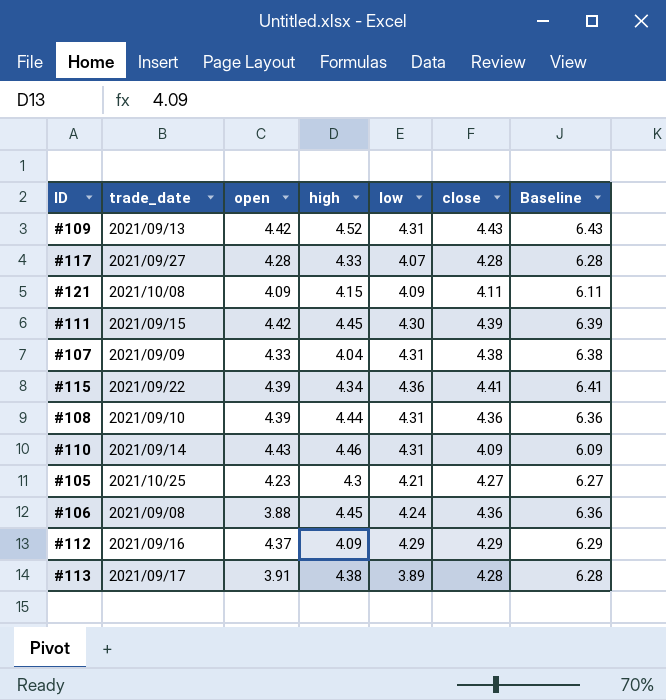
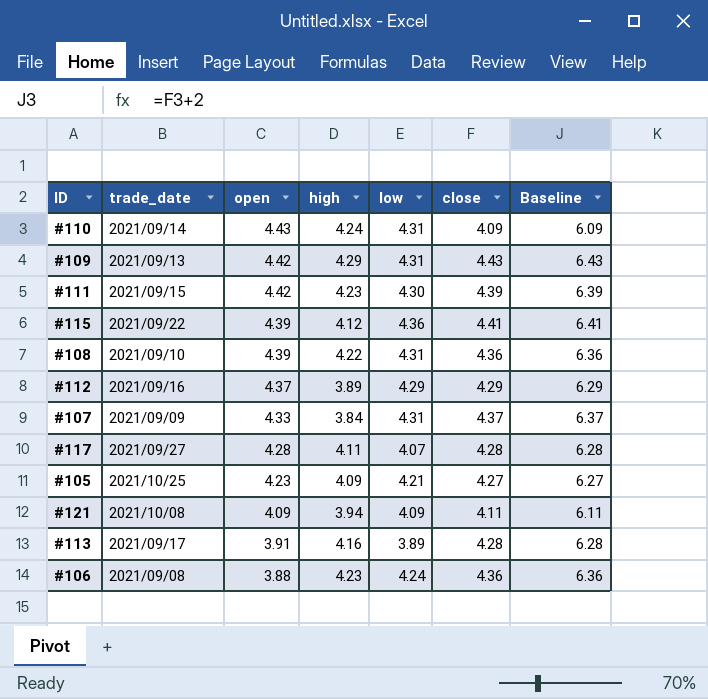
row order: none -> open descending
#110 | high: 4.46 -> 4.24
#109 | high: 4.52 -> 4.29
#111 | high: 4.45 -> 4.23
#115 | high: 4.34 -> 4.12
#108 | high: 4.44 -> 4.22
#112 | high: 4.09 -> 3.89
#107 | high: 4.04 -> 3.84
#107 | close: 4.38 -> 4.37
#107 | Baseline: 6.38 -> 6.37
#117 | high: 4.33 -> 4.11
#105 | high: 4.3 -> 4.09
#121 | high: 4.15 -> 3.94
#113 | high: 4.38 -> 4.16
#106 | high: 4.45 -> 4.23

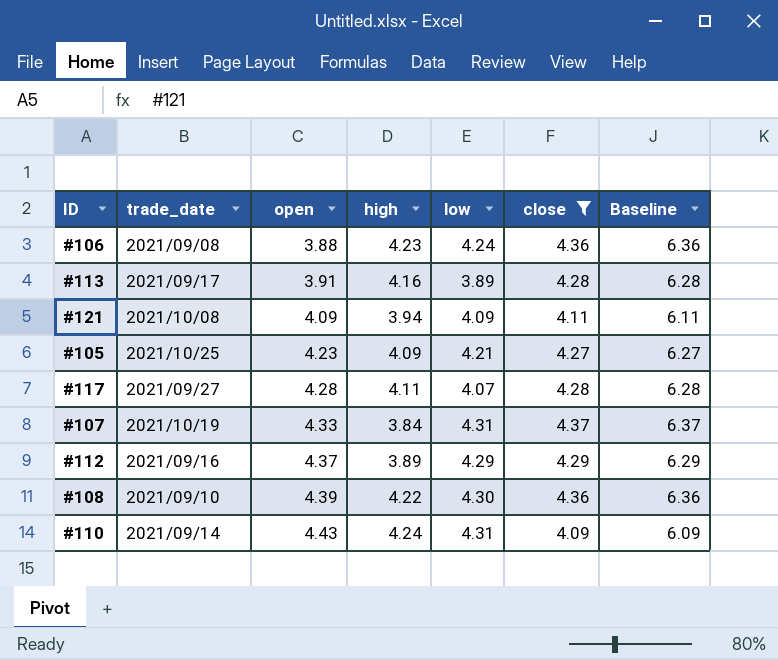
filter: none -> close <= 4.37
row order: open descending -> open ascending
#107 | trade_date: 2021/09/09 -> 2021/10/19
#108 | low: 4.31 -> 4.30

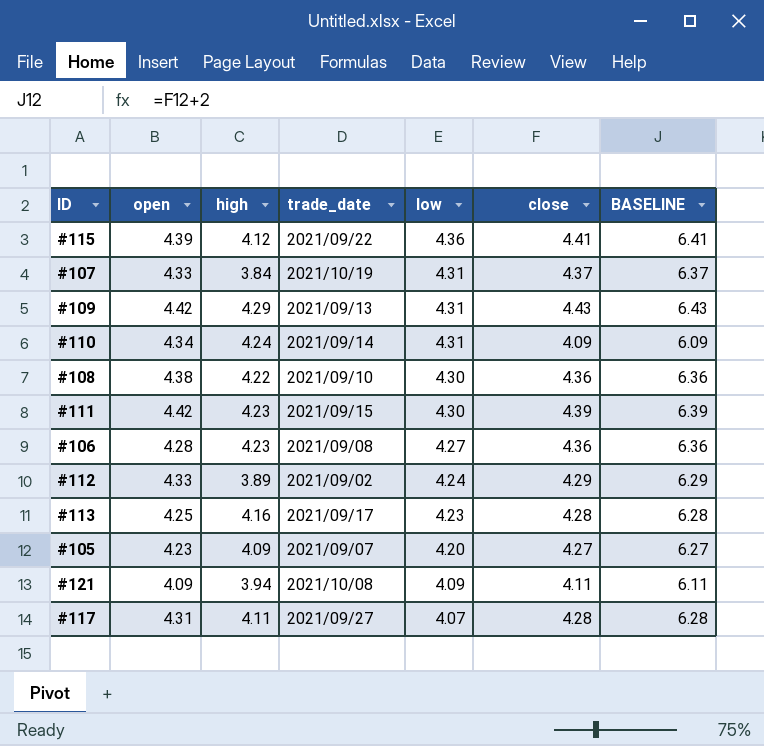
filter: close <= 4.37 -> none
row order: open ascending -> low descending
column trade_date | position: 2 -> 4
column name: Baseline -> BASELINE
#110 | open: 4.43 -> 4.34
#108 | open: 4.39 -> 4.38
#106 | open: 3.88 -> 4.28
#106 | low: 4.24 -> 4.27
#112 | open: 4.37 -> 4.33
#112 | trade_date: 2021/09/16 -> 2021/09/02
#112 | low: 4.29 -> 4.24
#113 | open: 3.91 -> 4.25
#113 | low: 3.89 -> 4.23
#105 | trade_date: 2021/10/25 -> 2021/09/07
#105 | low: 4.21 -> 4.20
#117 | open: 4.28 -> 4.31

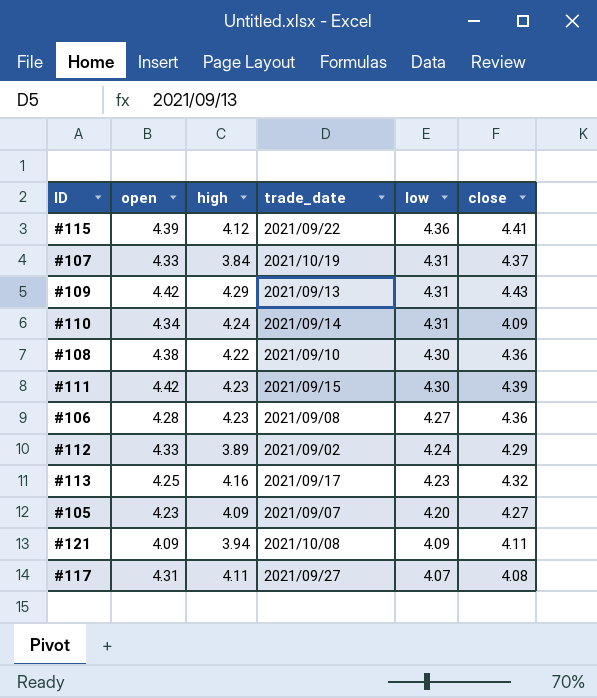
column BASELINE | formula: [close] + 2 -> none
#113 | close: 4.28 -> 4.32
#117 | close: 4.28 -> 4.08

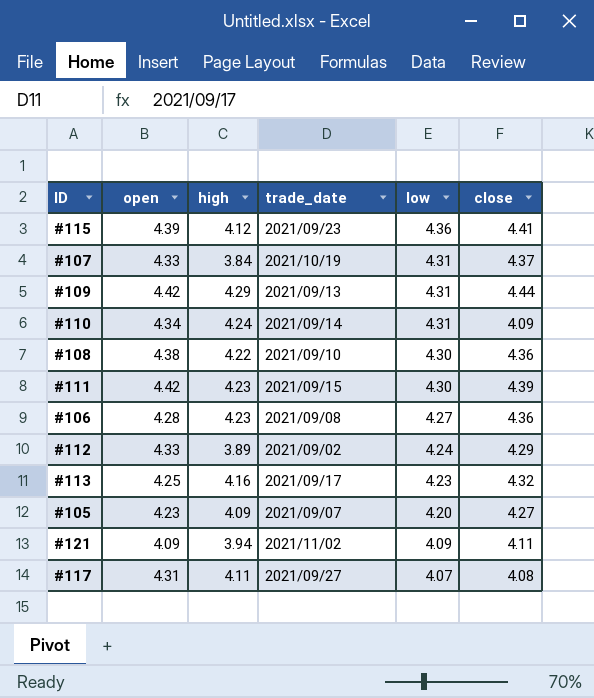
#115 | trade_date: 2021/09/22 -> 2021/09/23
#109 | close: 4.43 -> 4.44
#121 | trade_date: 2021/10/08 -> 2021/11/02

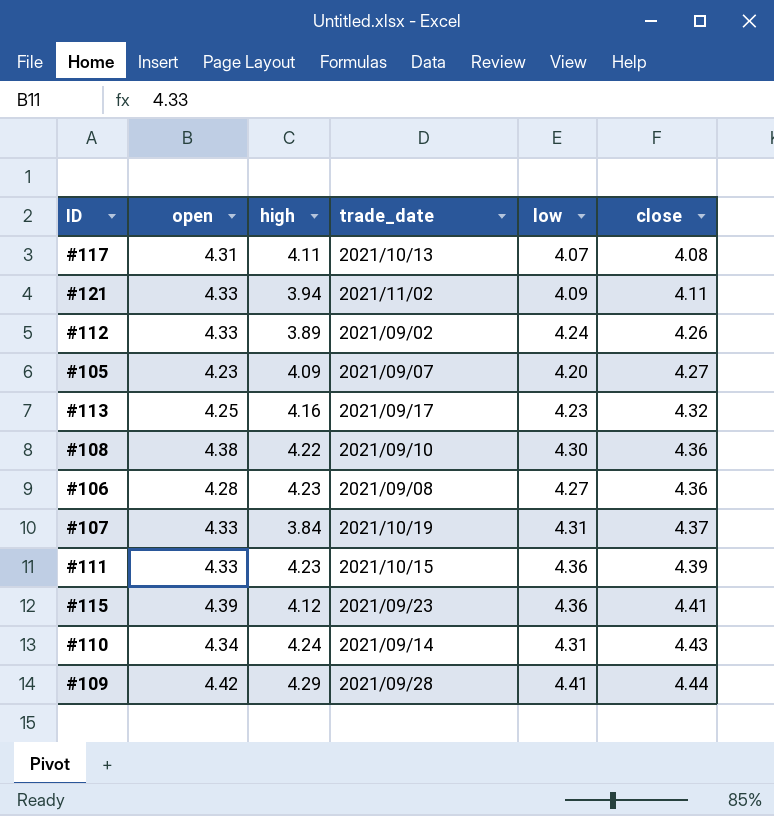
row order: low descending -> close ascending
#117 | trade_date: 2021/09/27 -> 2021/10/13
#121 | open: 4.09 -> 4.33
#112 | close: 4.29 -> 4.26
#111 | open: 4.42 -> 4.33
#111 | trade_date: 2021/09/15 -> 2021/10/15
#111 | low: 4.30 -> 4.36
#110 | close: 4.09 -> 4.43
#109 | trade_date: 2021/09/13 -> 2021/09/28
#109 | low: 4.31 -> 4.41

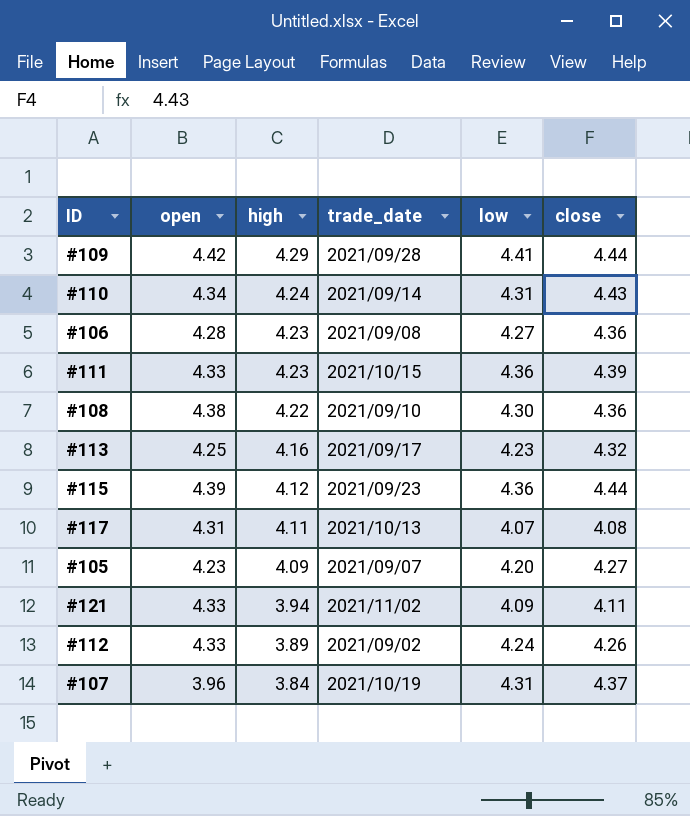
row order: close ascending -> high descending
#115 | close: 4.41 -> 4.44
#107 | open: 4.33 -> 3.96

